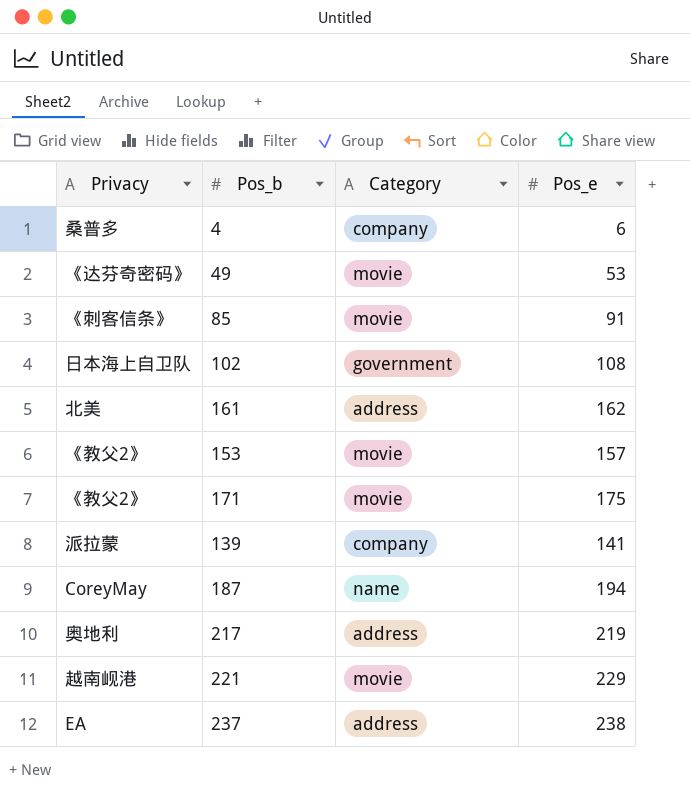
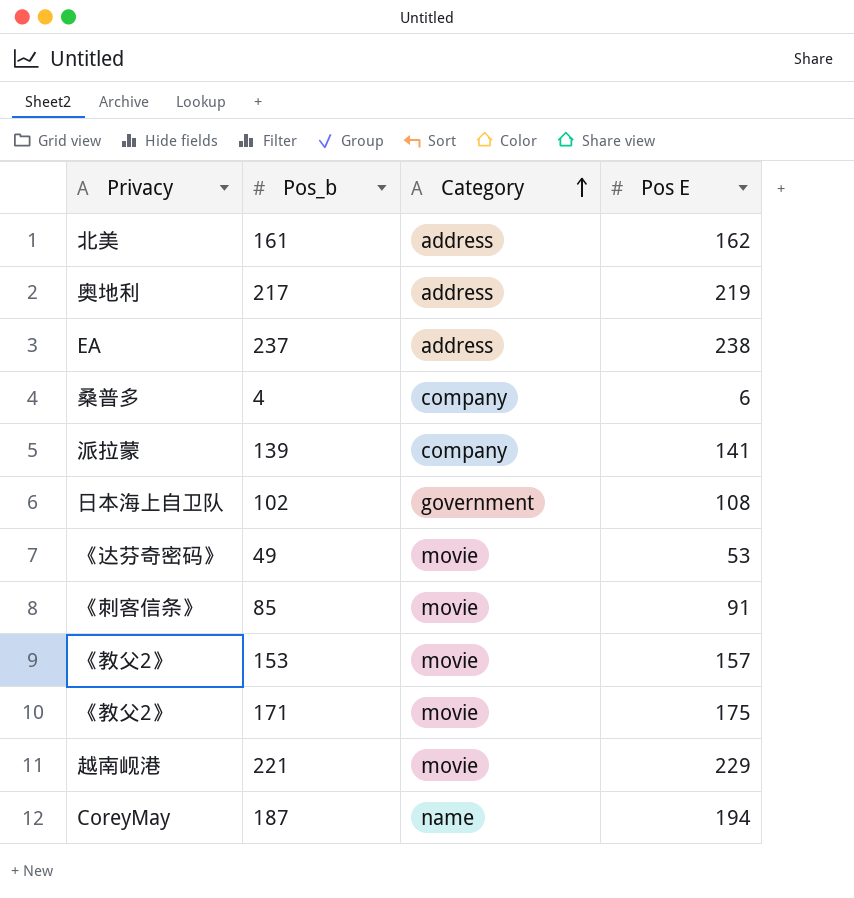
row order: none -> Category ascending
column name: Pos_e -> Pos E

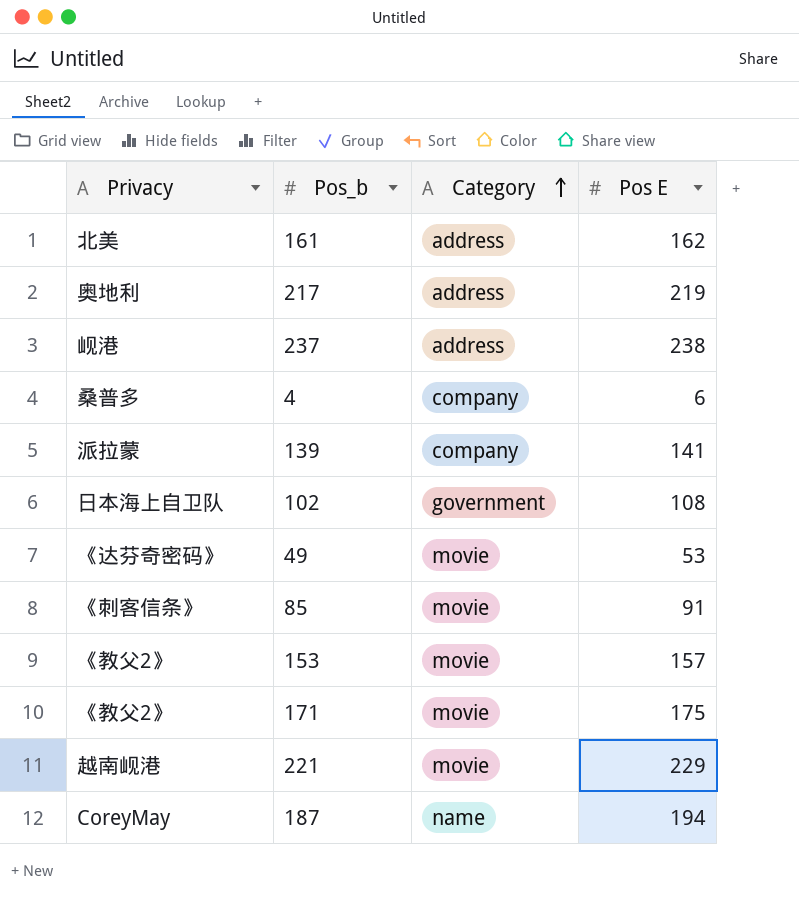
237 | Privacy: EA -> 岘港

